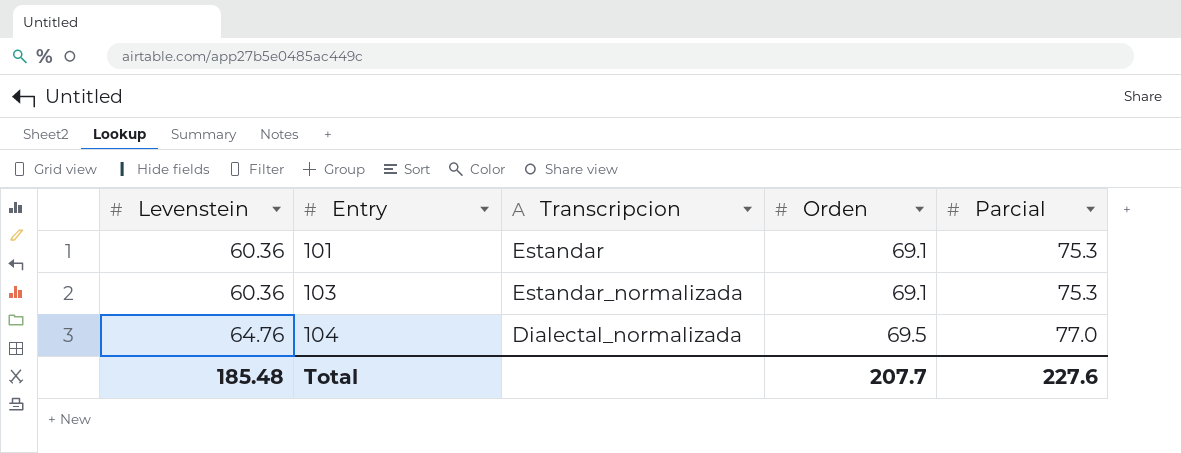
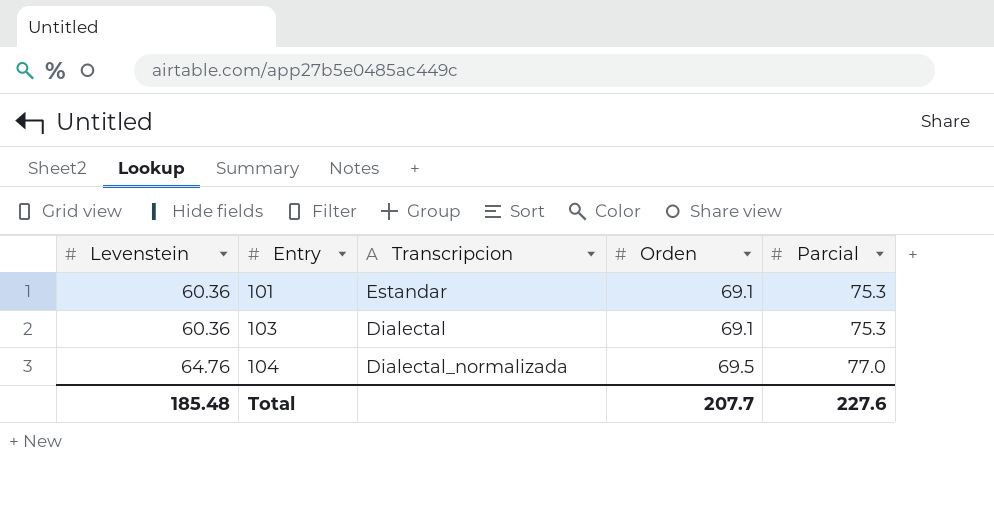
103 | Transcripcion: Estandar_normalizada -> Dialectal

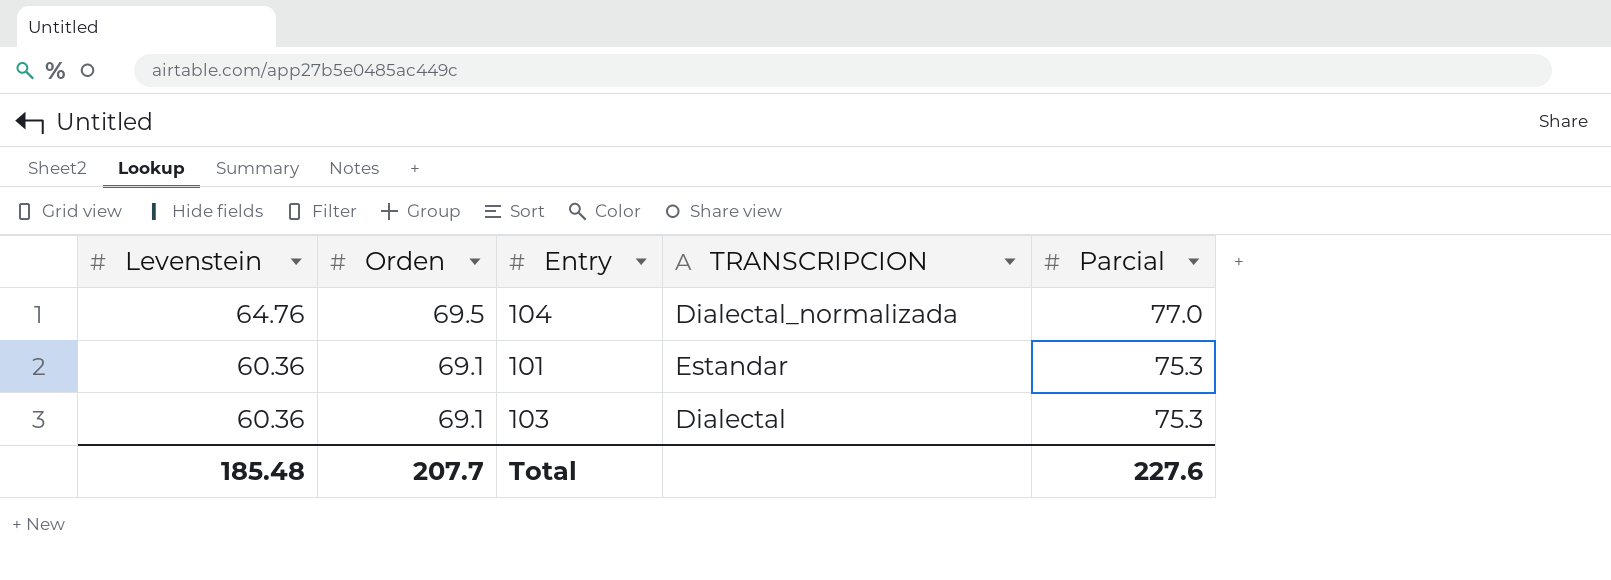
row order: Levenstein ascending -> Levenstein descending
column Orden | position: 4 -> 2
column name: Transcripcion -> TRANSCRIPCION

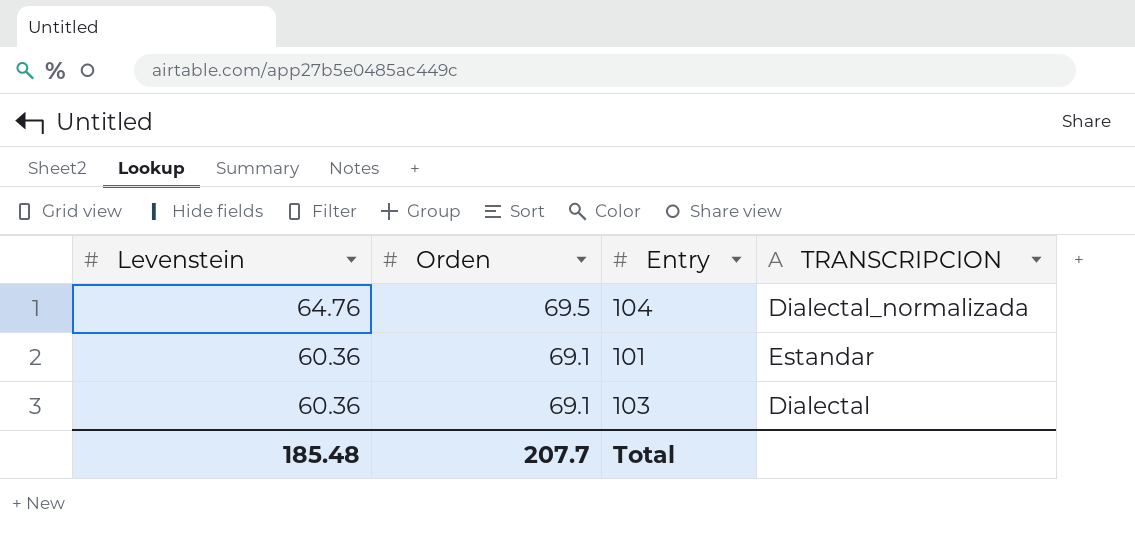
column Parcial | position: 5 -> none

